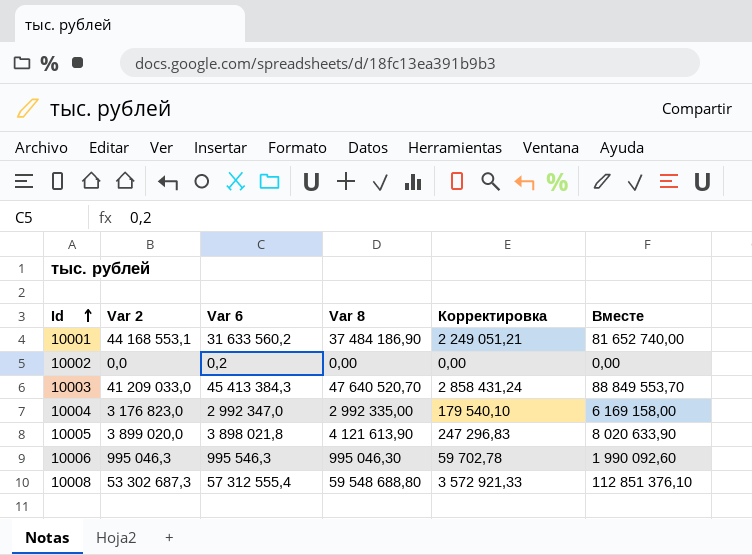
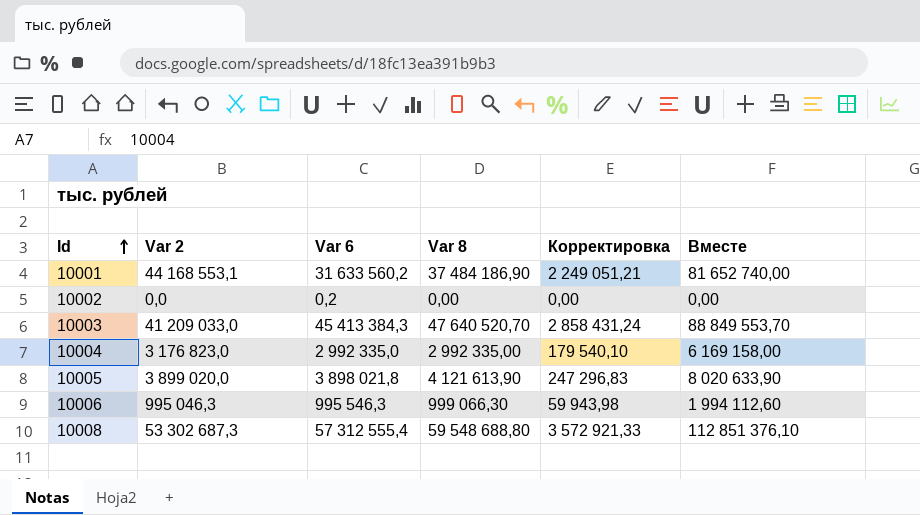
10004 | Var 6: 2 992 347,0 -> 2 992 335,0
10006 | Var 8: 995 046,30 -> 999 066,30
10006 | Корректировка: 59 702,78 -> 59 943,98
10006 | Вместе: 1 990 092,60 -> 1 994 112,60

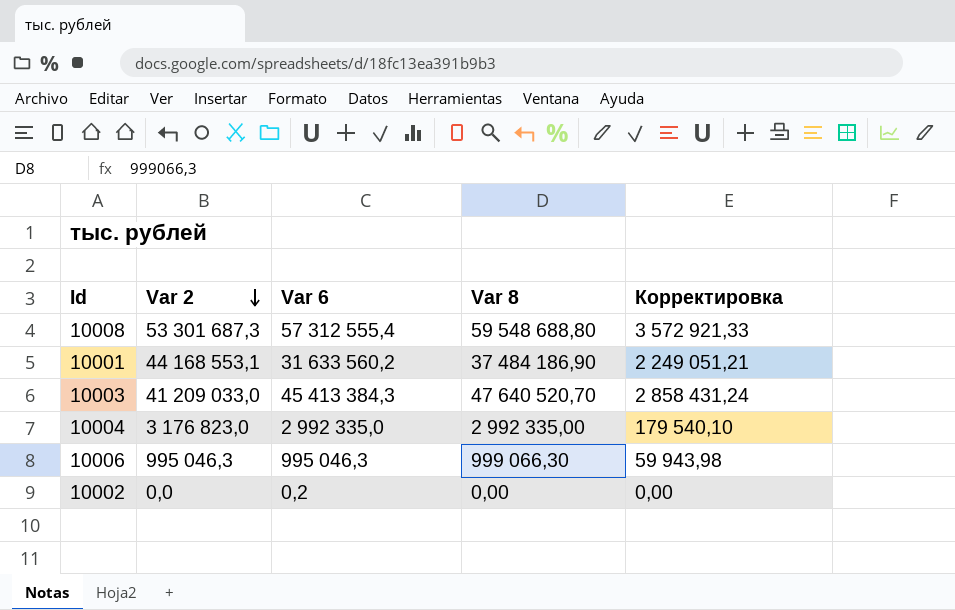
row order: Id ascending -> Var 2 descending
column Вместе | formula: [Var 2] + [Var 8] -> none
row 10005: 3 899 020,0 | 3 898 021,8 | 4 121 613,90 | 247 296,83 | 8 020 633,90 -> none
10008 | Var 2: 53 302 687,3 -> 53 301 687,3
10006 | Var 6: 995 546,3 -> 995 046,3

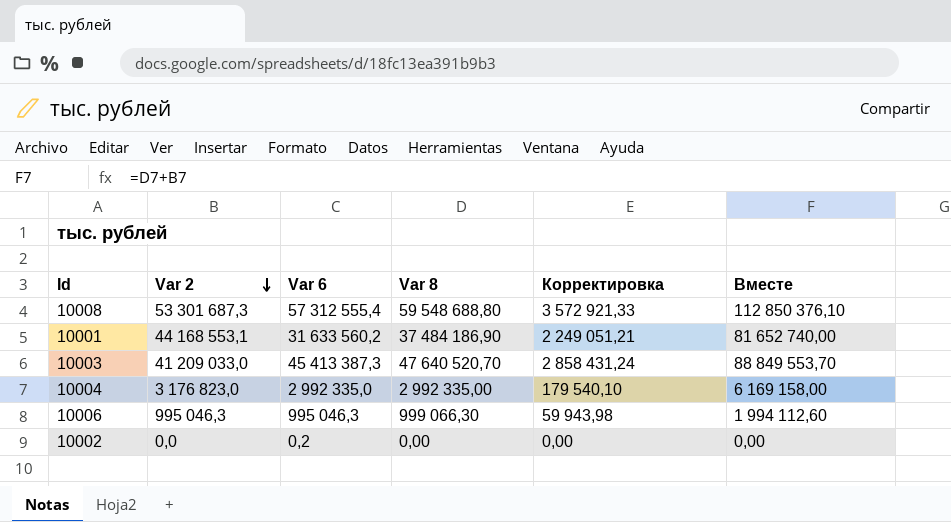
column Вместе | formula: none -> [Var 2] + [Var 8]
10003 | Var 6: 45 413 384,3 -> 45 413 387,3

